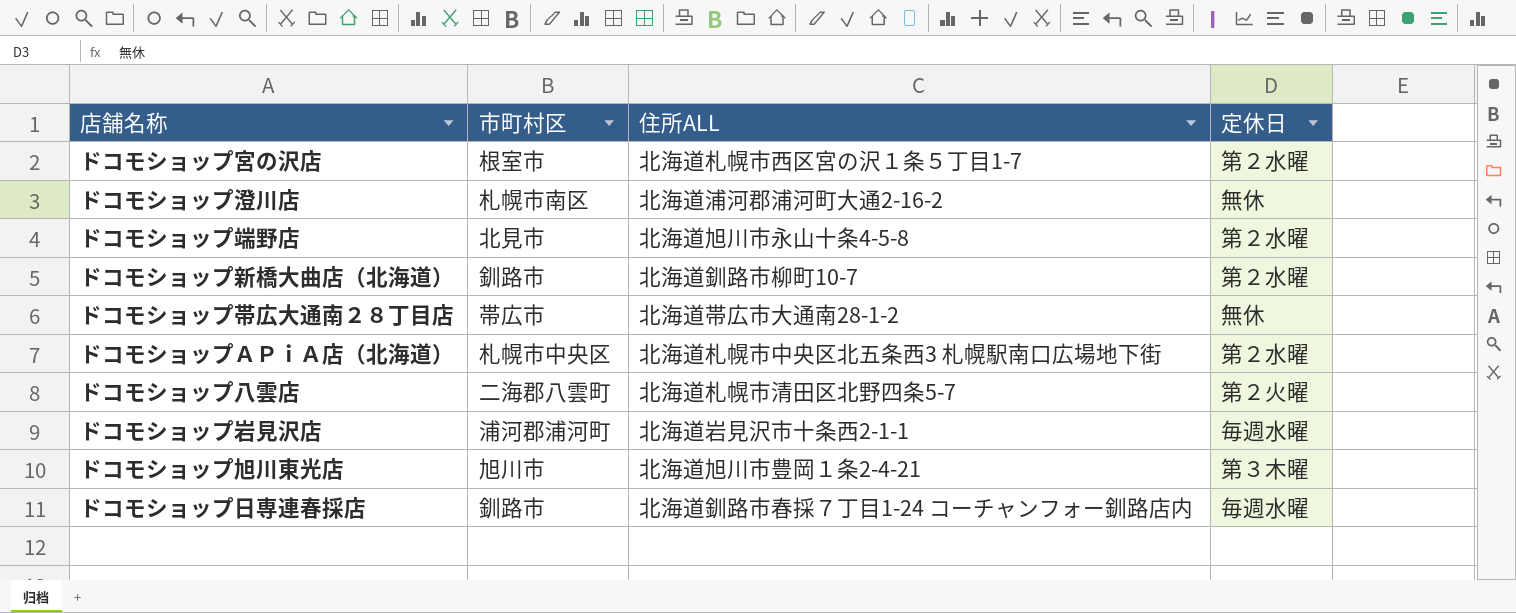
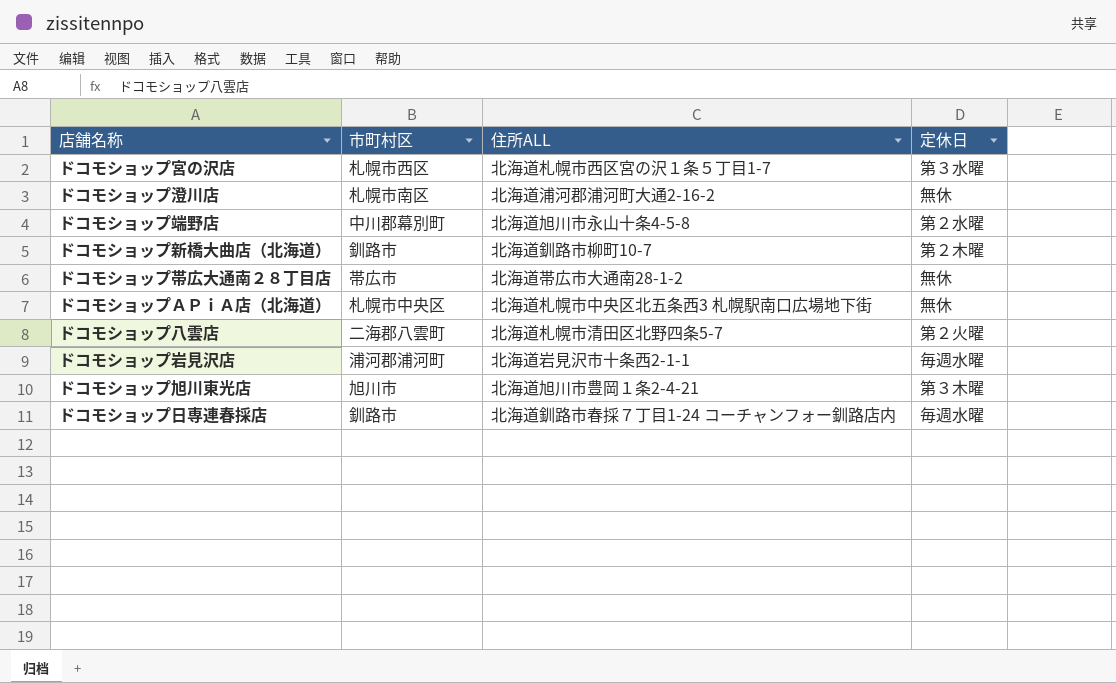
ドコモショップ宮の沢店 | 市町村区: 根室市 -> 札幌市西区
ドコモショップ宮の沢店 | 定休日: 第２水曜 -> 第３水曜
ドコモショップ端野店 | 市町村区: 北見市 -> 中川郡幕別町
ドコモショップ新橋大曲店（北海道） | 定休日: 第２水曜 -> 第２木曜
ドコモショップＡＰｉＡ店（北海道） | 定休日: 第２水曜 -> 無休

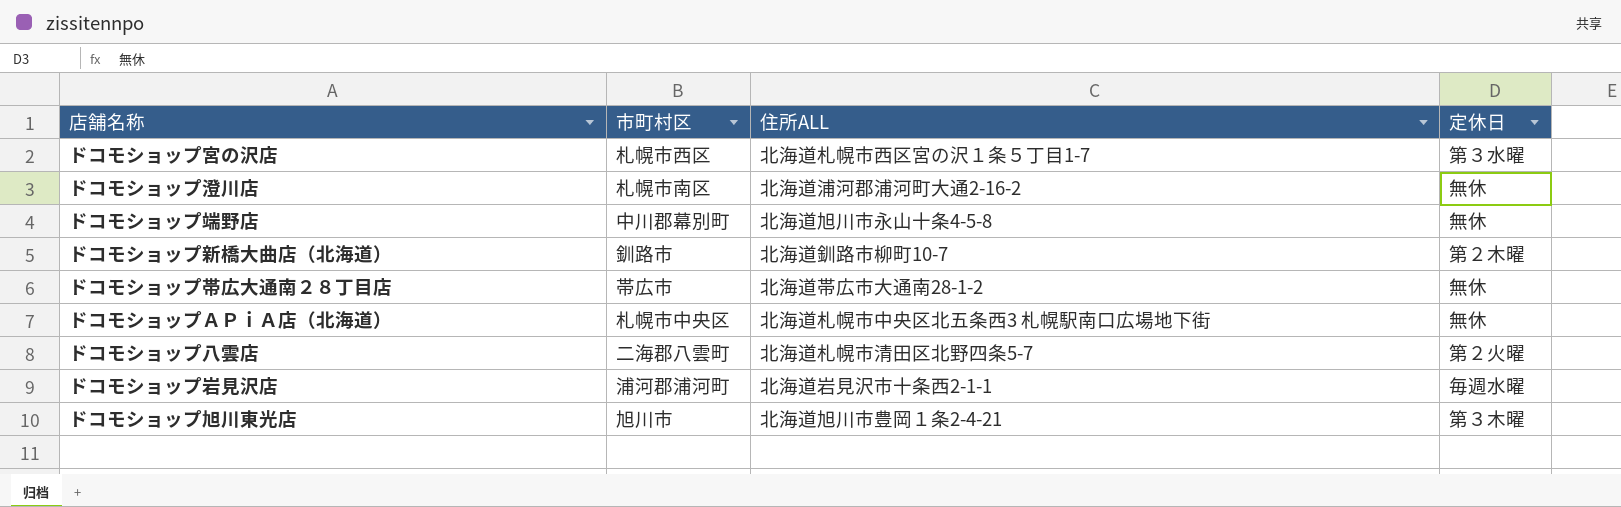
row ドコモショップ日専連春採店: 釧路市 | 北海道釧路市春採７丁目1-24 コーチャンフォー釧路店内 | 毎週水曜 -> none
ドコモショップ端野店 | 定休日: 第２水曜 -> 無休

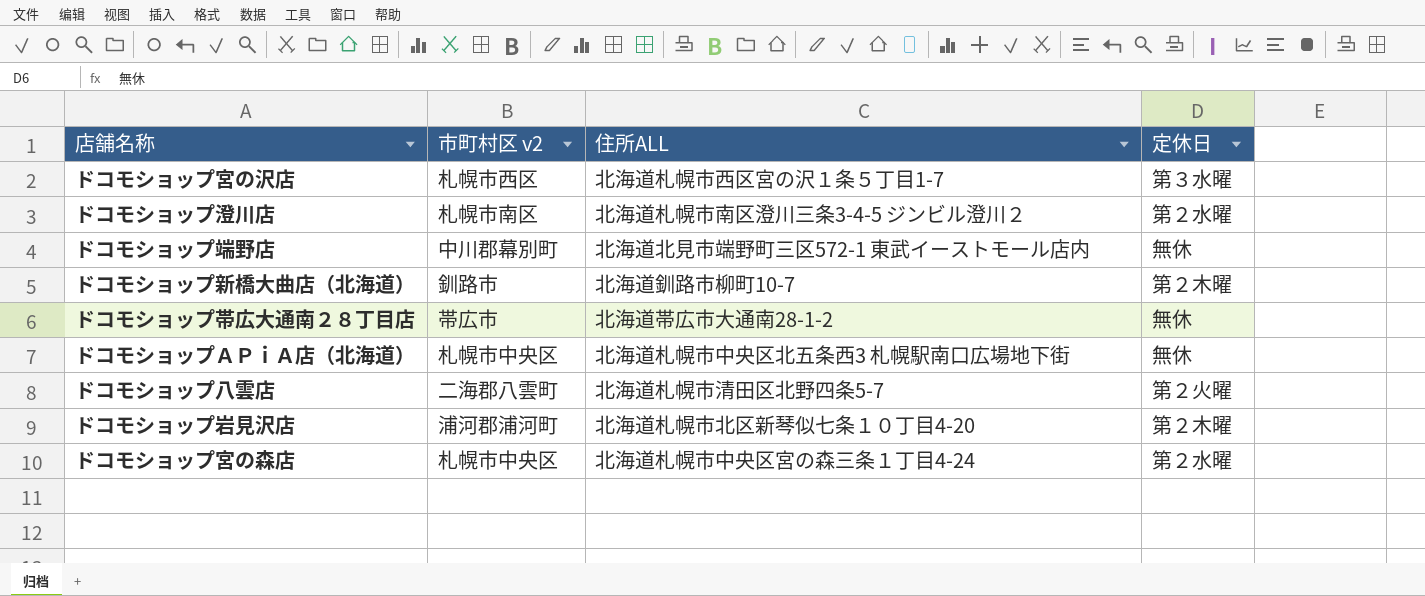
column name: 市町村区 -> 市町村区 v2
row ドコモショップ旭川東光店: 旭川市 | 北海道旭川市豊岡１条2-4-21 | 第３木曜 -> none
ドコモショップ澄川店 | 住所ALL: 北海道浦河郡浦河町大通2-16-2 -> 北海道札幌市南区澄川三条3-4-5 ジンビル澄川２
ドコモショップ澄川店 | 定休日: 無休 -> 第２水曜
ドコモショップ端野店 | 住所ALL: 北海道旭川市永山十条4-5-8 -> 北海道北見市端野町三区572-1 東武イーストモール店内
ドコモショップ岩見沢店 | 住所ALL: 北海道岩見沢市十条西2-1-1 -> 北海道札幌市北区新琴似七条１０丁目4-20
ドコモショップ岩見沢店 | 定休日: 毎週水曜 -> 第２木曜
row ドコモショップ宮の森店: none -> 札幌市中央区 | 北海道札幌市中央区宮の森三条１丁目4-24 | 第２水曜

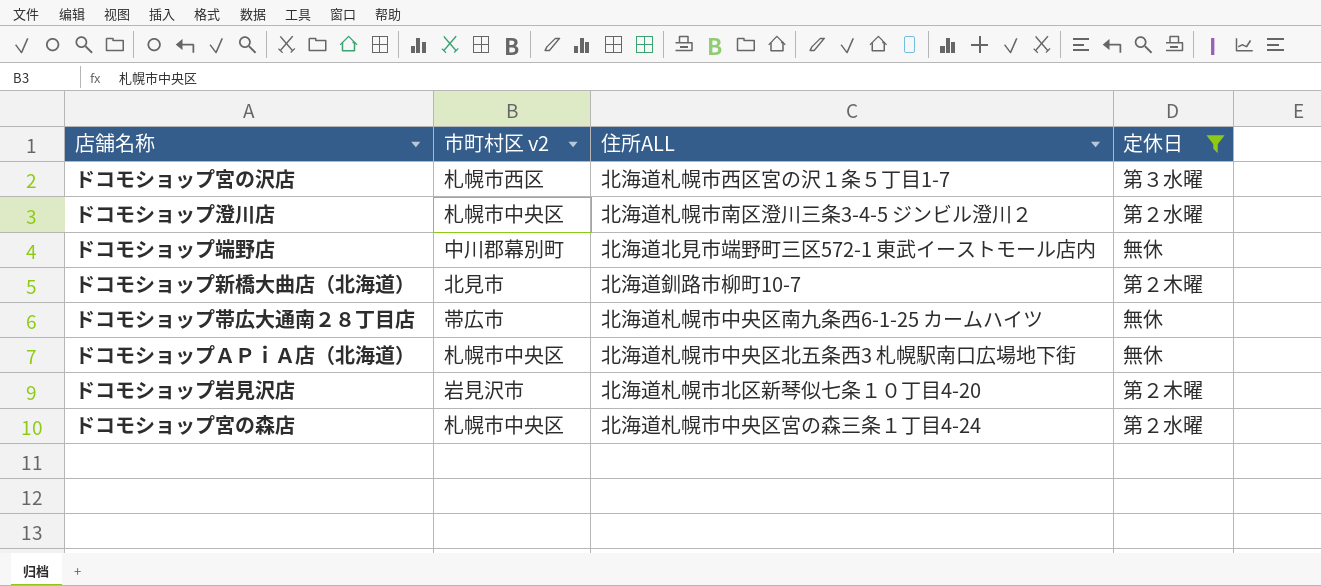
filter: none -> 定休日 != 第２火曜
ドコモショップ澄川店 | 市町村区 v2: 札幌市南区 -> 札幌市中央区
ドコモショップ新橋大曲店（北海道） | 市町村区 v2: 釧路市 -> 北見市
ドコモショップ帯広大通南２８丁目店 | 住所ALL: 北海道帯広市大通南28-1-2 -> 北海道札幌市中央区南九条西6-1-25 カームハイツ
ドコモショップ岩見沢店 | 市町村区 v2: 浦河郡浦河町 -> 岩見沢市

